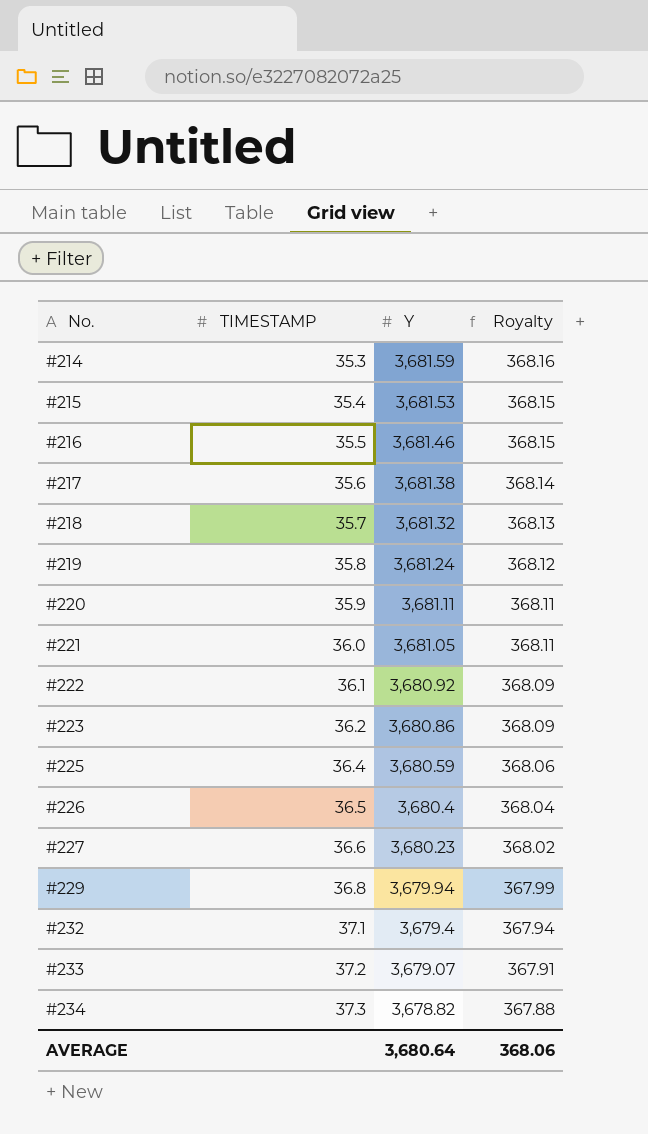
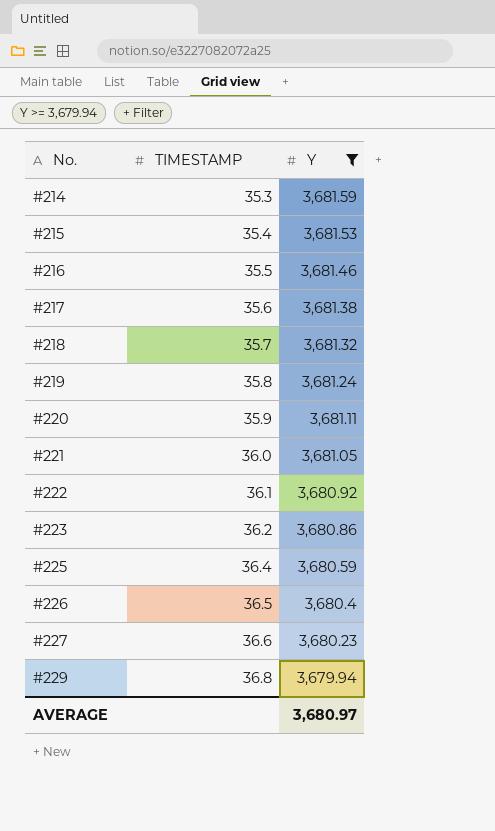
filter: none -> Y >= 3,679.94
column Royalty | formula: [Y] * 0.1 -> none
AVERAGE | Y: 3,680.64 -> 3,680.97

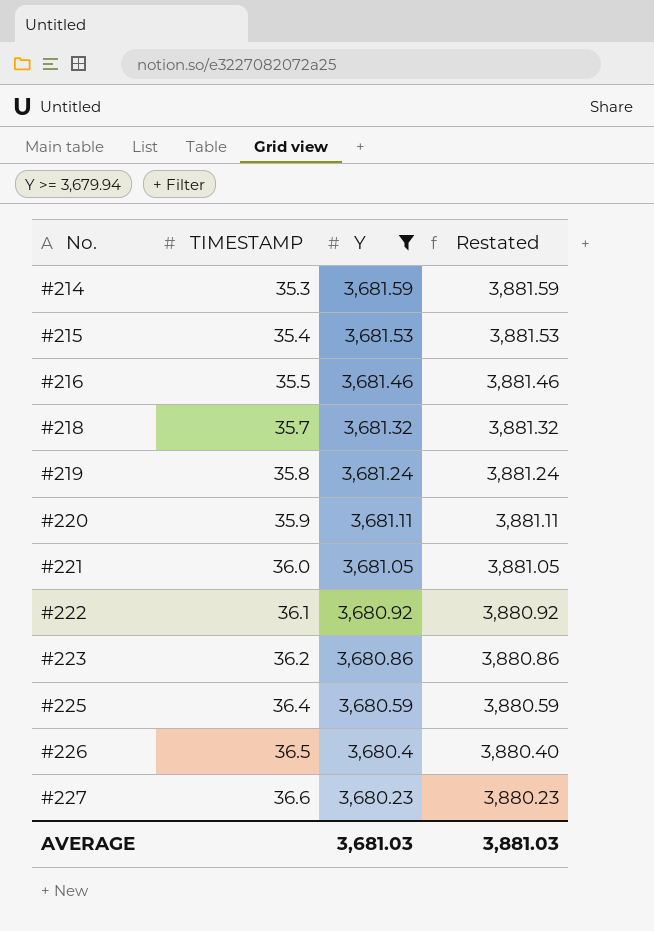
column Restated | formula: none -> [Y] + 200
row #217: 35.6 | 3,681.38 -> none
row #229: 36.8 | 3,679.94 -> none
AVERAGE | Y: 3,680.97 -> 3,681.03

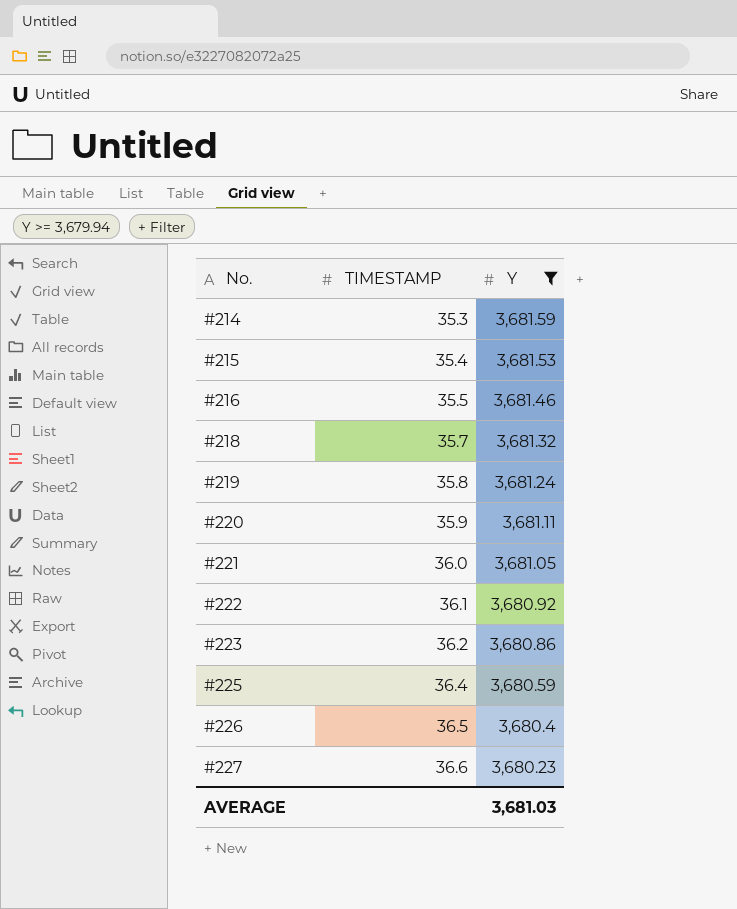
column Restated | formula: [Y] + 200 -> none

